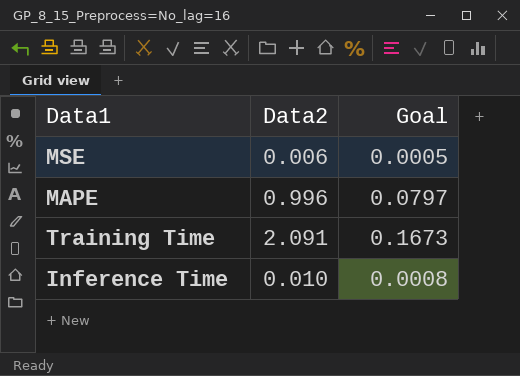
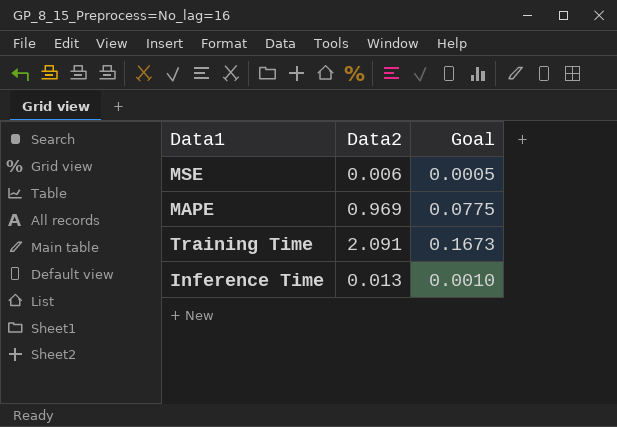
MAPE | Data2: 0.996 -> 0.969
MAPE | Goal: 0.0797 -> 0.0775
Inference Time | Data2: 0.010 -> 0.013
Inference Time | Goal: 0.0008 -> 0.0010

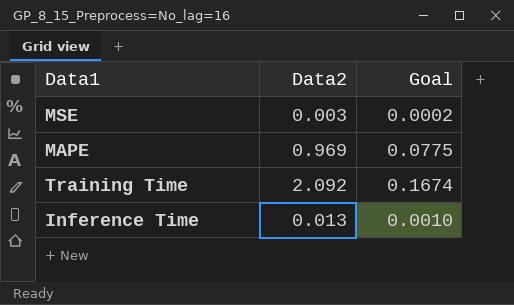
MSE | Data2: 0.006 -> 0.003
MSE | Goal: 0.0005 -> 0.0002
Training Time | Data2: 2.091 -> 2.092
Training Time | Goal: 0.1673 -> 0.1674

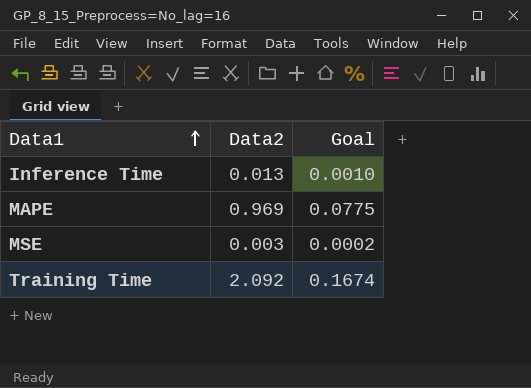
row order: none -> Data1 ascending

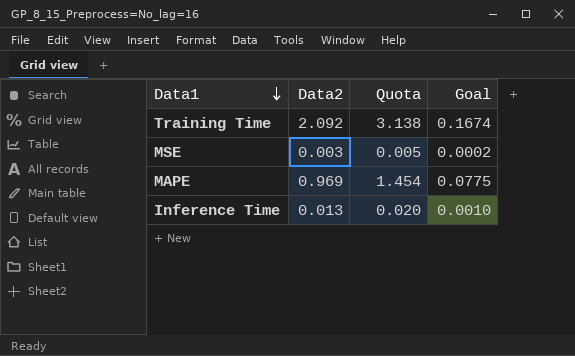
row order: Data1 ascending -> Data1 descending
column Quota | formula: none -> [Data2] * 1.5

